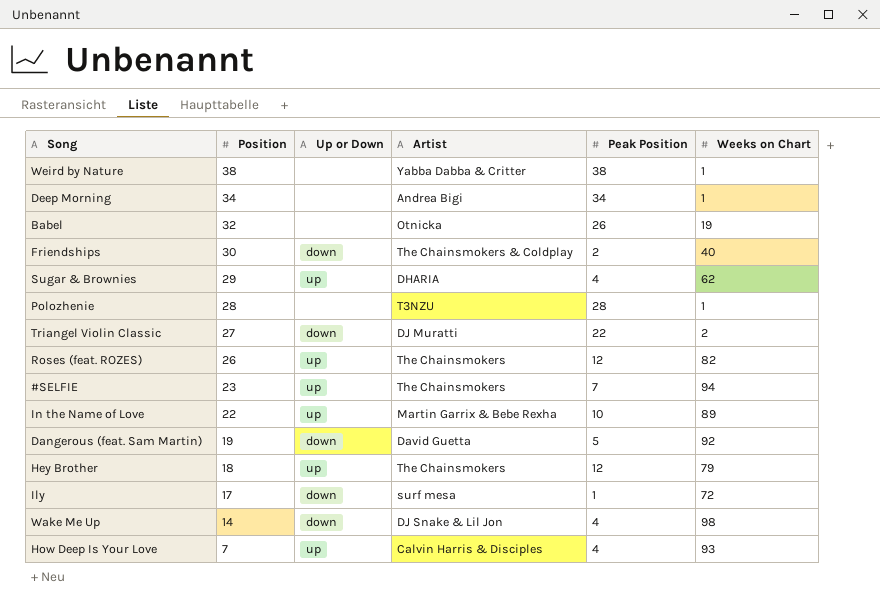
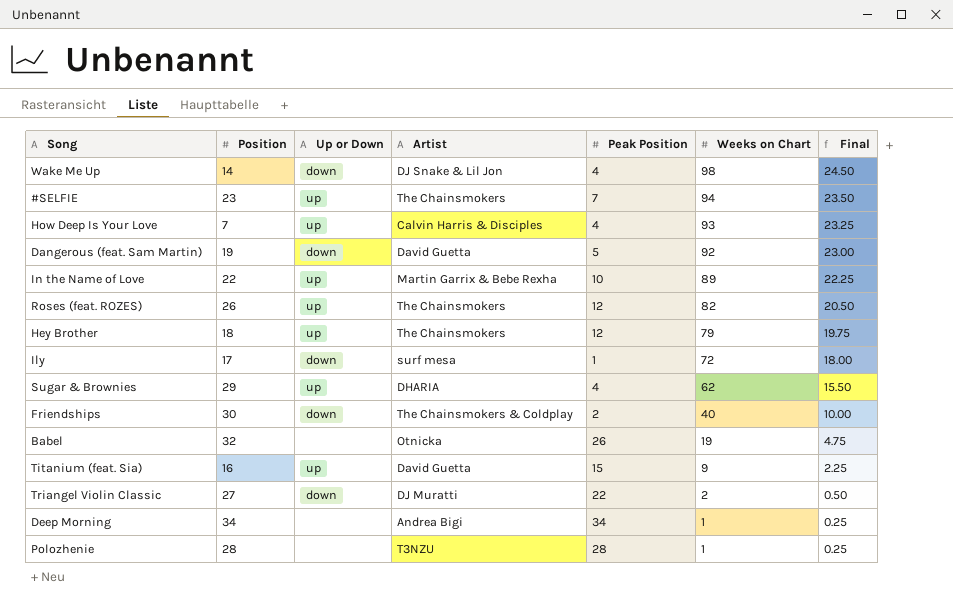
row order: Position descending -> Weeks on Chart descending
column Final | formula: none -> [Weeks on Chart] * 0.25
row Weird by Nature: 38 | none | Yabba Dabba & Critter | 38 | 1 -> none
row Titanium (feat. Sia): none -> 16 | up | David Guetta | 15 | 9 | 2.25

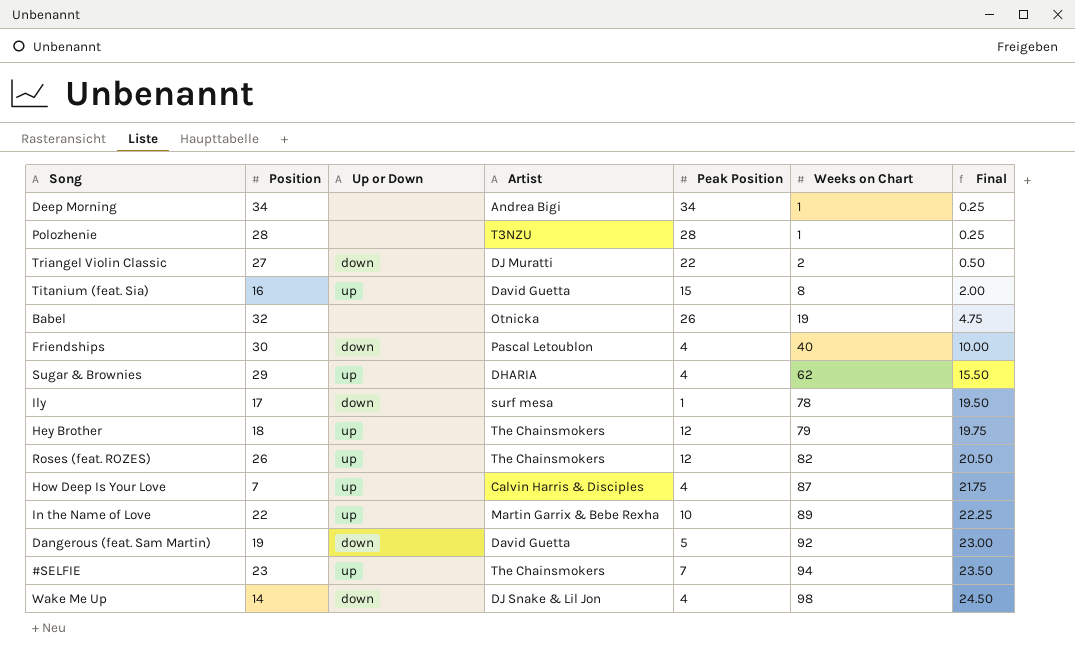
row order: Weeks on Chart descending -> Weeks on Chart ascending
Titanium (feat. Sia) | Weeks on Chart: 9 -> 8
Titanium (feat. Sia) | Final: 2.25 -> 2.00
Friendships | Artist: The Chainsmokers & Coldplay -> Pascal Letoublon
Friendships | Peak Position: 2 -> 4
Ily | Weeks on Chart: 72 -> 78
Ily | Final: 18.00 -> 19.50
How Deep Is Your Love | Weeks on Chart: 93 -> 87
How Deep Is Your Love | Final: 23.25 -> 21.75

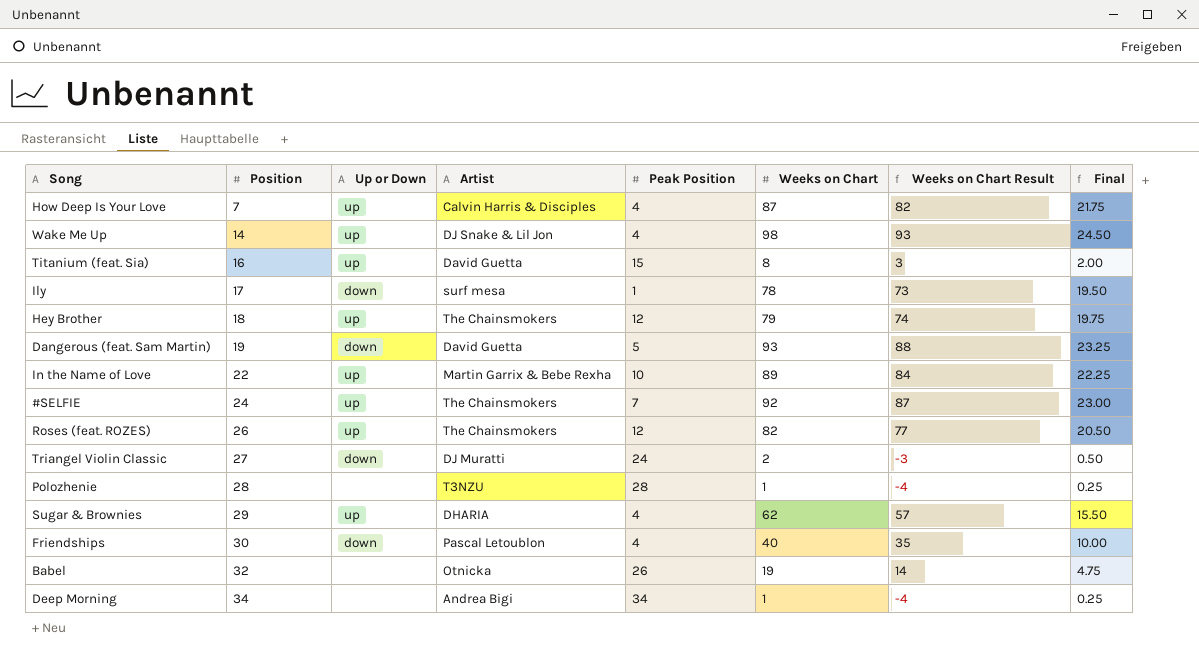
row order: Weeks on Chart ascending -> Position ascending
column Weeks on Chart Result | formula: none -> [Weeks on Chart] - 5
Wake Me Up | Up or Down: down -> up
Dangerous (feat. Sam Martin) | Weeks on Chart: 92 -> 93
Dangerous (feat. Sam Martin) | Final: 23.00 -> 23.25
#SELFIE | Position: 23 -> 24
#SELFIE | Weeks on Chart: 94 -> 92
#SELFIE | Final: 23.50 -> 23.00
Triangel Violin Classic | Peak Position: 22 -> 24

